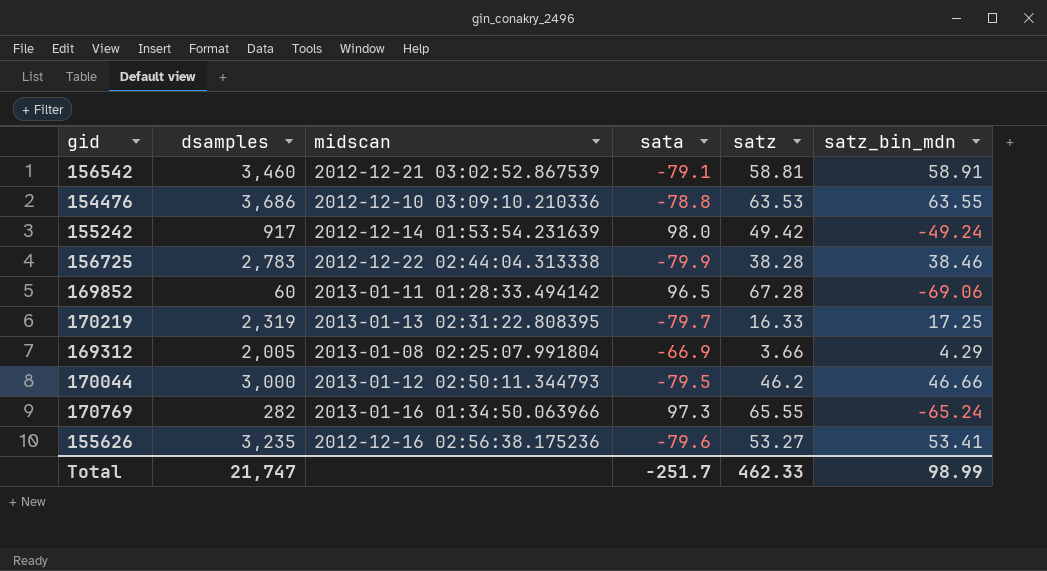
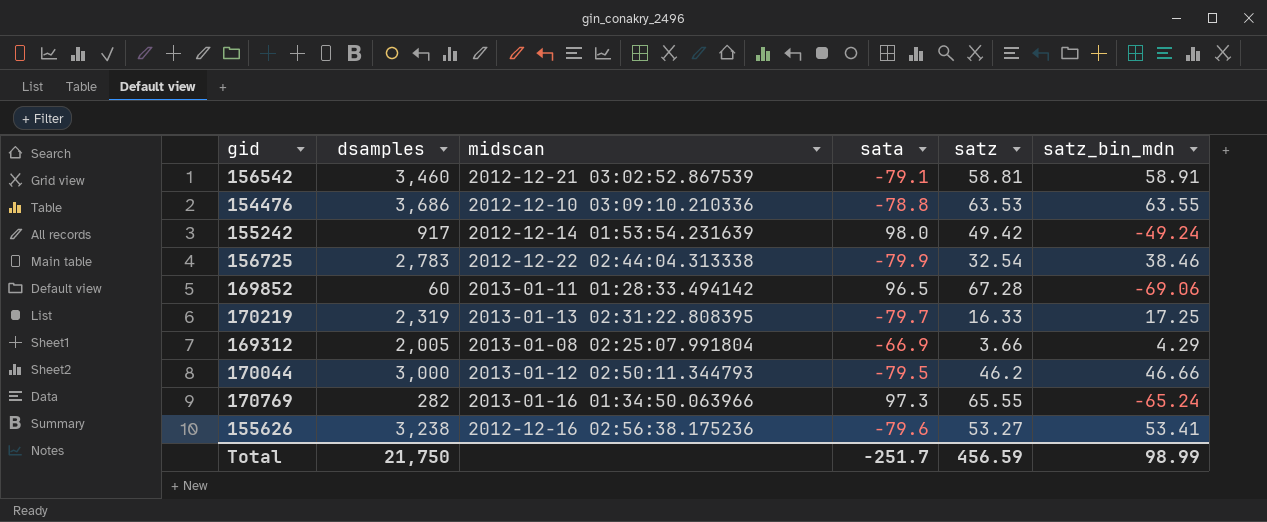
156725 | satz: 38.28 -> 32.54
155626 | dsamples: 3,235 -> 3,238
Total | dsamples: 21,747 -> 21,750
Total | satz: 462.33 -> 456.59

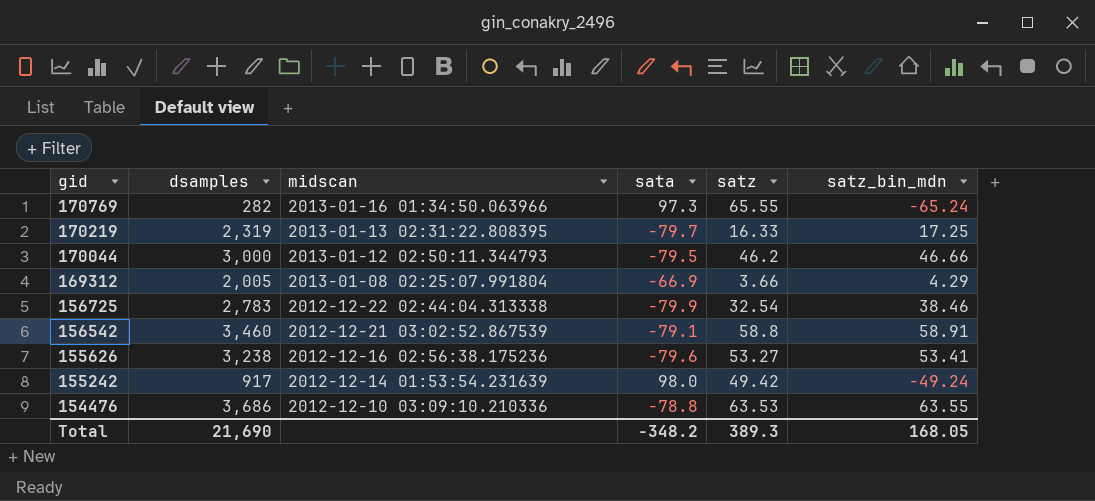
row order: none -> gid descending
row 169852: 60 | 2013-01-11 01:28:33.494142 | 96.5 | 67.28 | -69.06 -> none
156542 | satz: 58.81 -> 58.8
Total | dsamples: 21,750 -> 21,690
Total | sata: -251.7 -> -348.2
Total | satz: 456.59 -> 389.3
Total | satz_bin_mdn: 98.99 -> 168.05

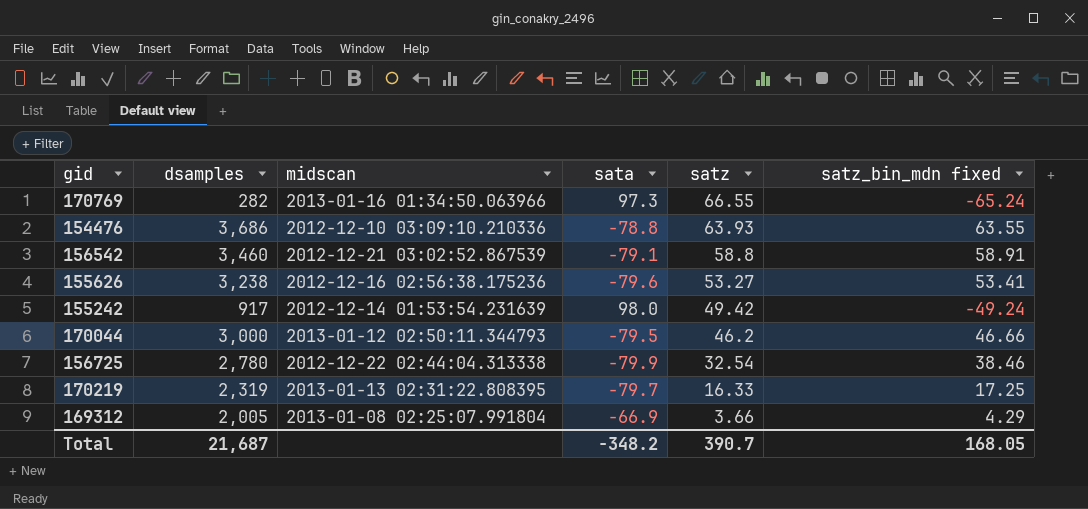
row order: gid descending -> satz descending
column name: satz_bin_mdn -> satz_bin_mdn fixed
170769 | satz: 65.55 -> 66.55
154476 | satz: 63.53 -> 63.93
156725 | dsamples: 2,783 -> 2,780
Total | dsamples: 21,690 -> 21,687
Total | satz: 389.3 -> 390.7

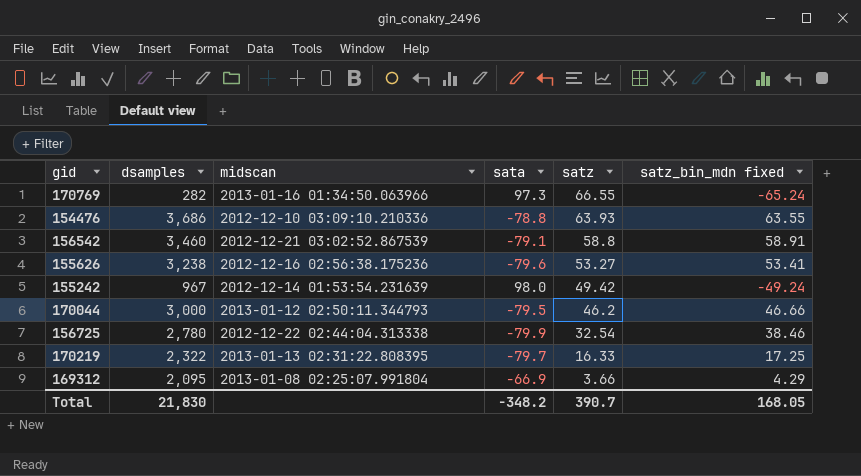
155242 | dsamples: 917 -> 967
170219 | dsamples: 2,319 -> 2,322
169312 | dsamples: 2,005 -> 2,095
Total | dsamples: 21,687 -> 21,830

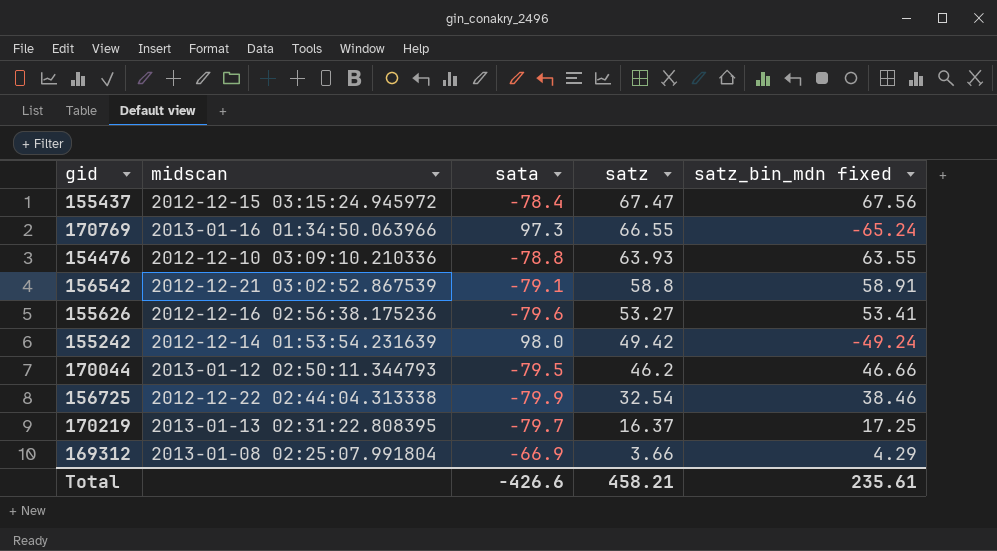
column dsamples | position: 2 -> none
row 155437: none -> 2012-12-15 03:15:24.945972 | -78.4 | 67.47 | 67.56
170219 | satz: 16.33 -> 16.37
Total | sata: -348.2 -> -426.6
Total | satz: 390.7 -> 458.21
Total | satz_bin_mdn fixed: 168.05 -> 235.61

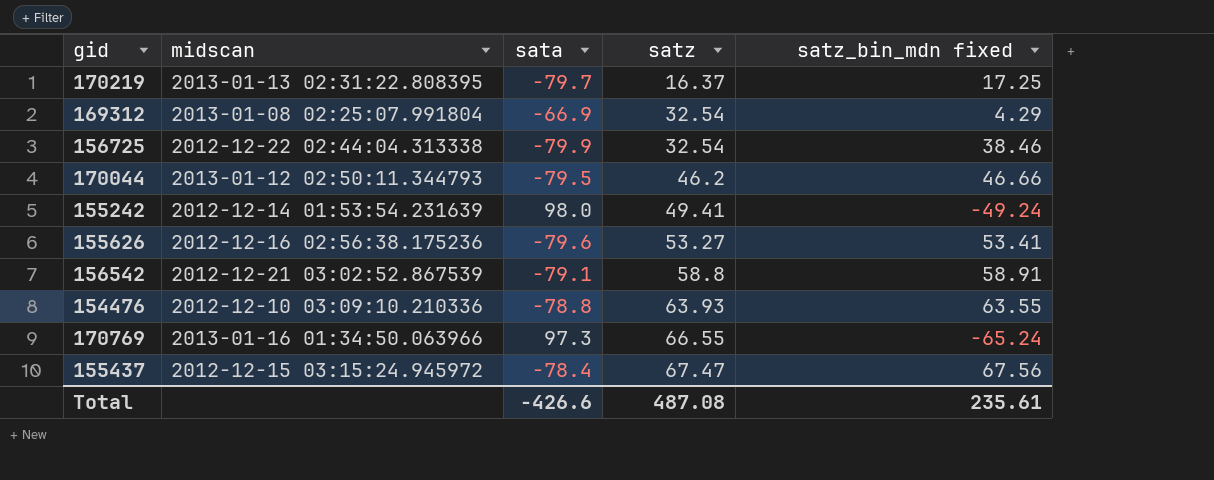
row order: satz descending -> satz ascending
169312 | satz: 3.66 -> 32.54
155242 | satz: 49.42 -> 49.41
Total | satz: 458.21 -> 487.08

